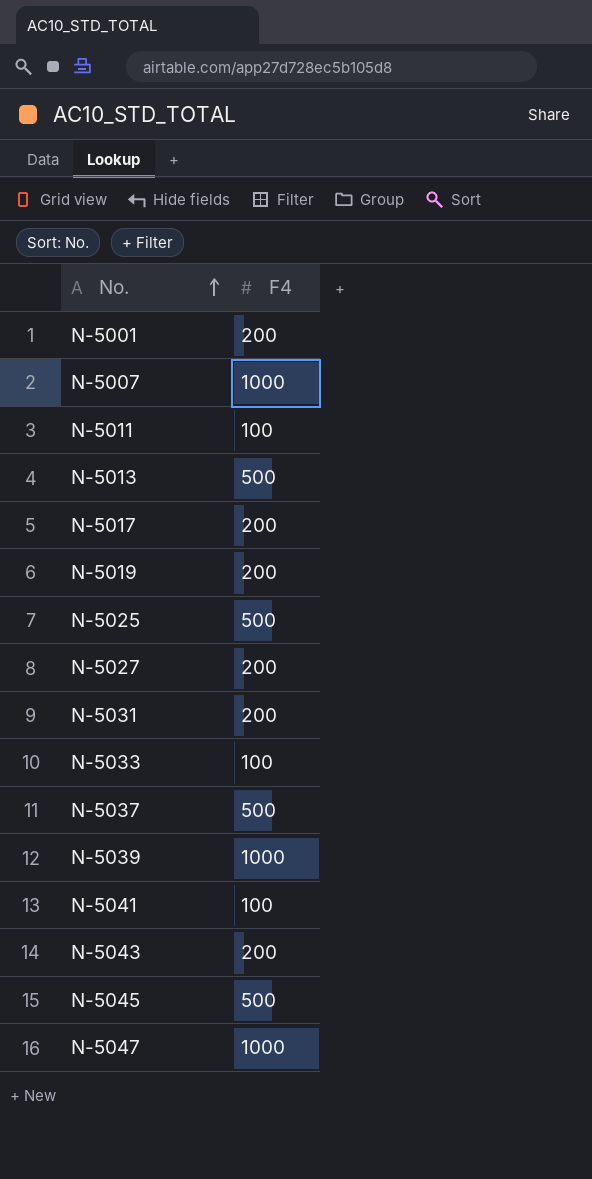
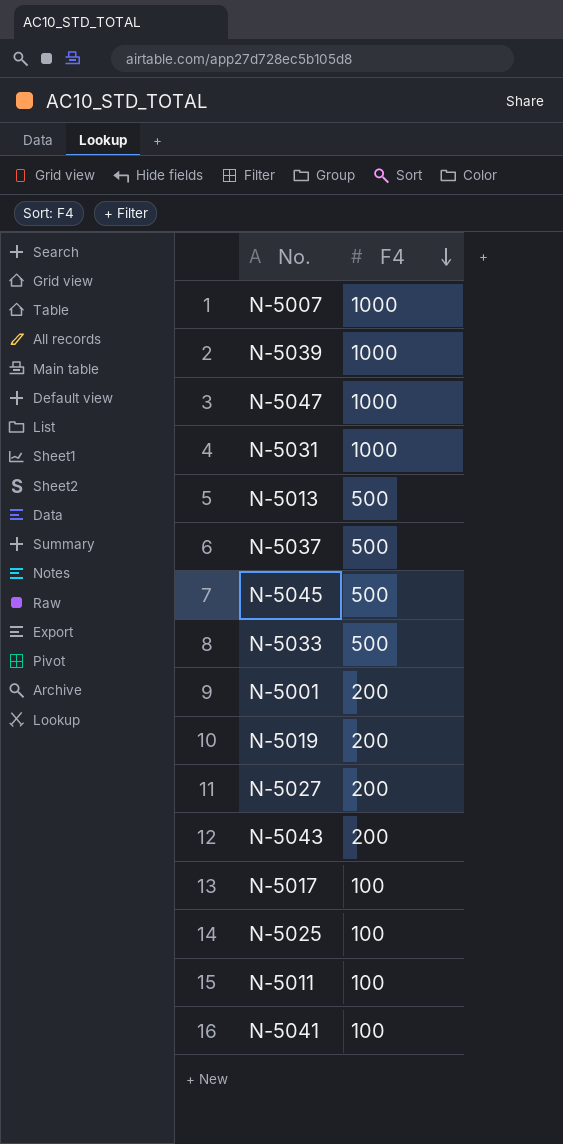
row order: No. ascending -> F4 descending
N-5031 | F4: 200 -> 1000
N-5033 | F4: 100 -> 500
N-5017 | F4: 200 -> 100
N-5025 | F4: 500 -> 100

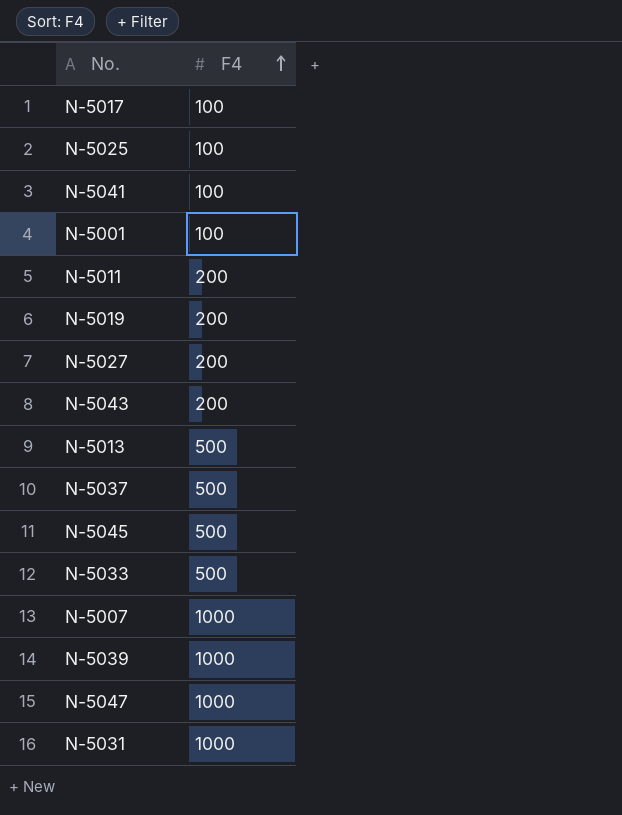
row order: F4 descending -> F4 ascending
N-5001 | F4: 200 -> 100
N-5011 | F4: 100 -> 200

